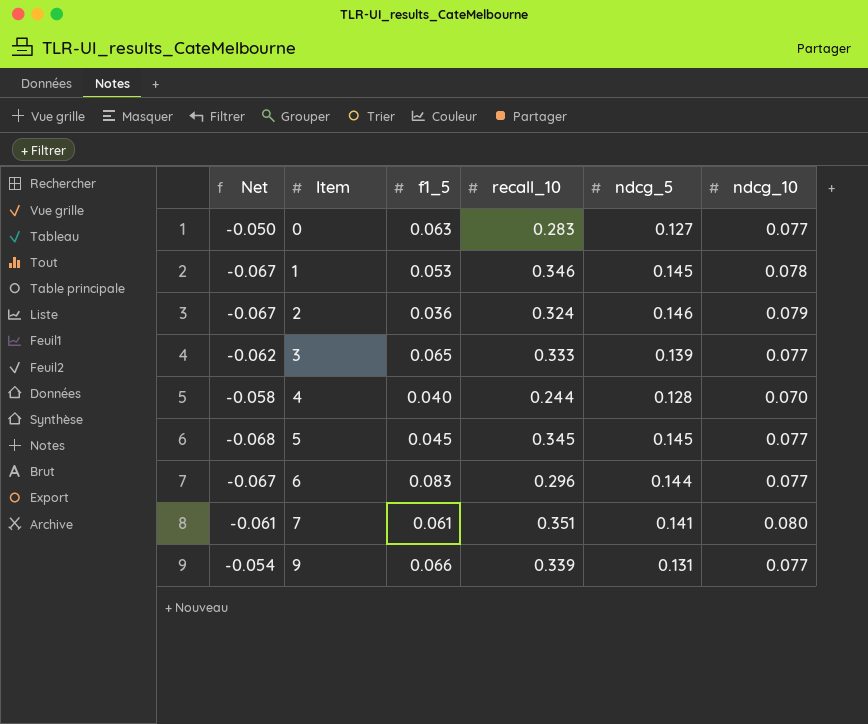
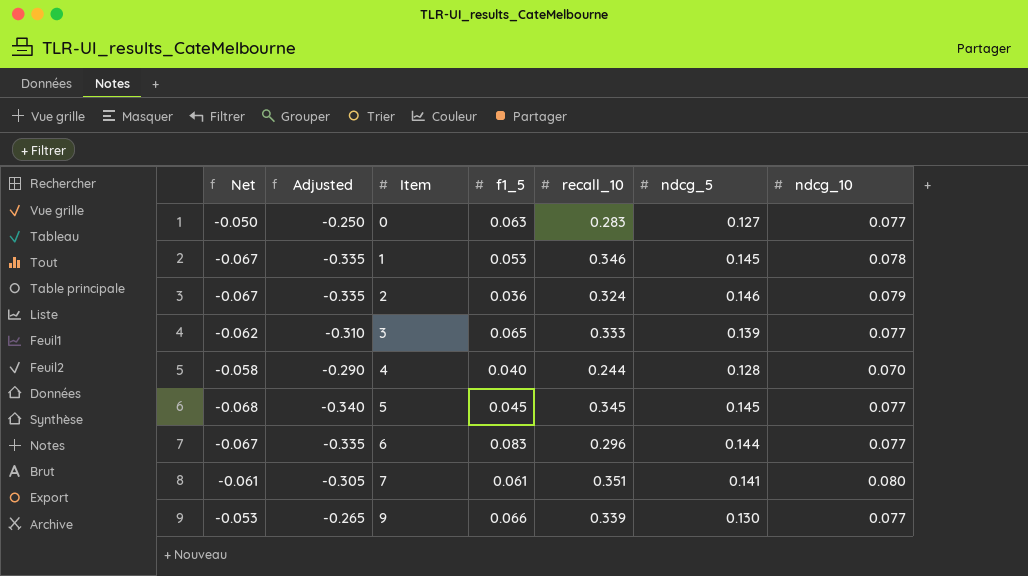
column Adjusted | formula: none -> [Net] * 5
9 | Net: -0.054 -> -0.053
9 | ndcg_5: 0.131 -> 0.130

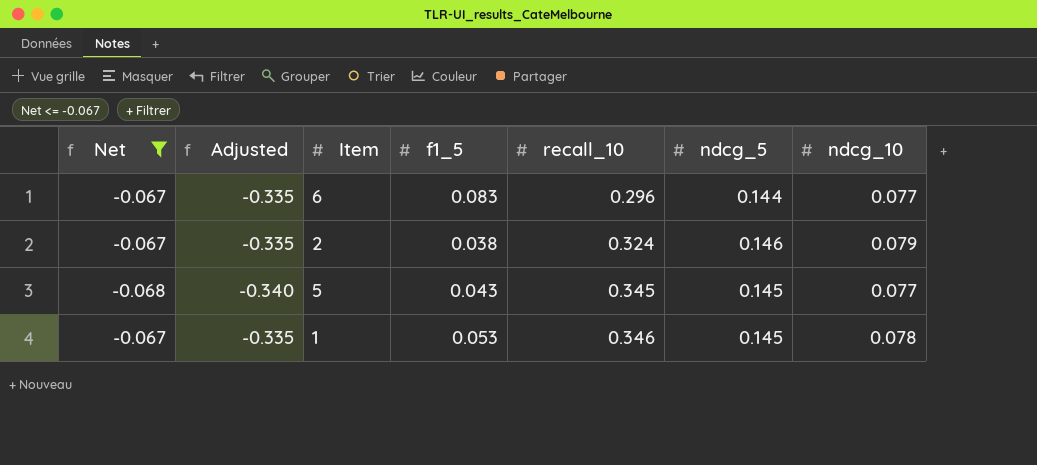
filter: none -> Net <= -0.067
row order: Item ascending -> recall_10 ascending
2 | f1_5: 0.036 -> 0.038
5 | f1_5: 0.045 -> 0.043

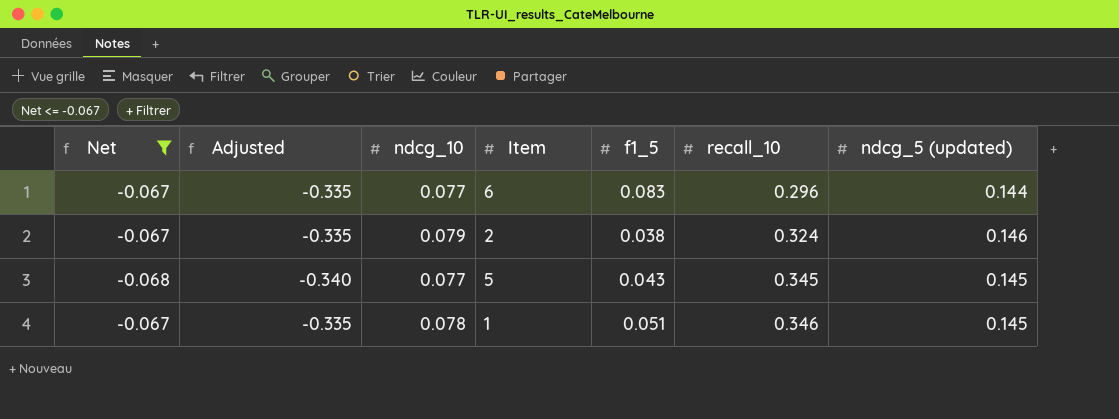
column ndcg_10 | position: 7 -> 3
column name: ndcg_5 -> ndcg_5 (updated)
1 | f1_5: 0.053 -> 0.051

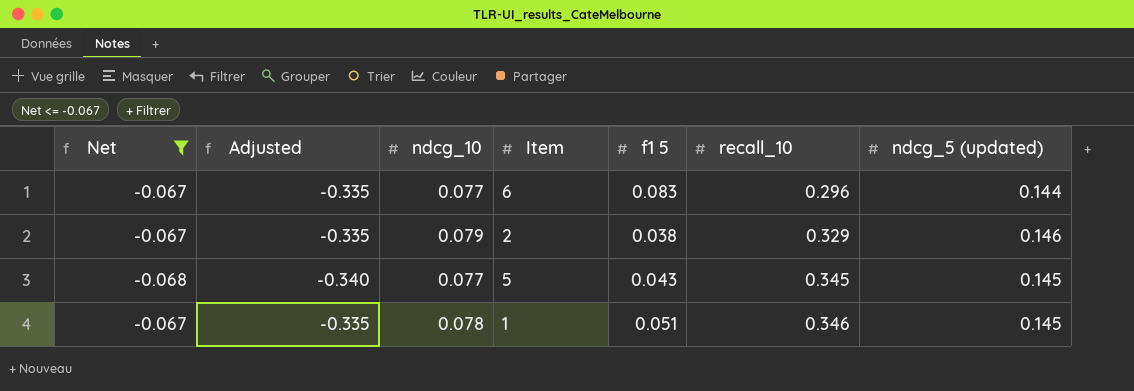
column name: f1_5 -> f1 5
2 | recall_10: 0.324 -> 0.329

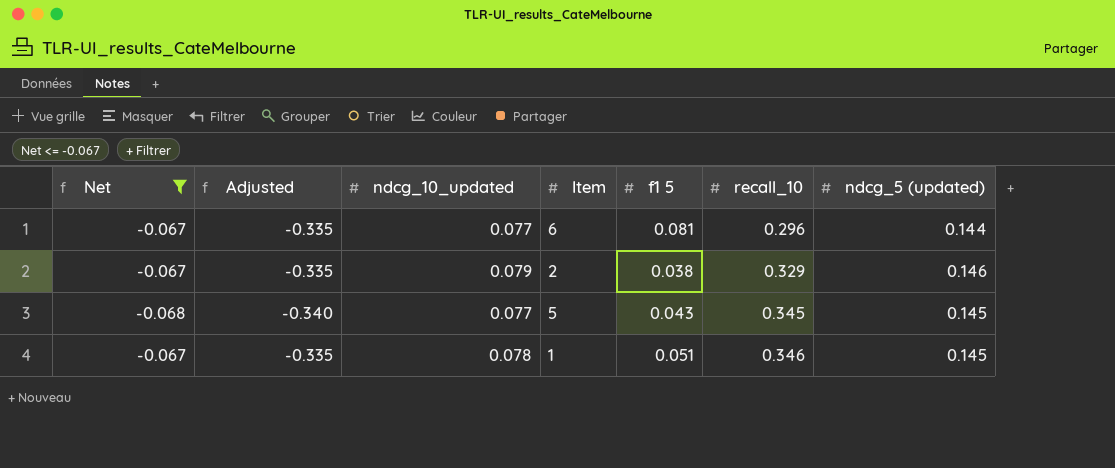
column name: ndcg_10 -> ndcg_10_updated
6 | f1 5: 0.083 -> 0.081

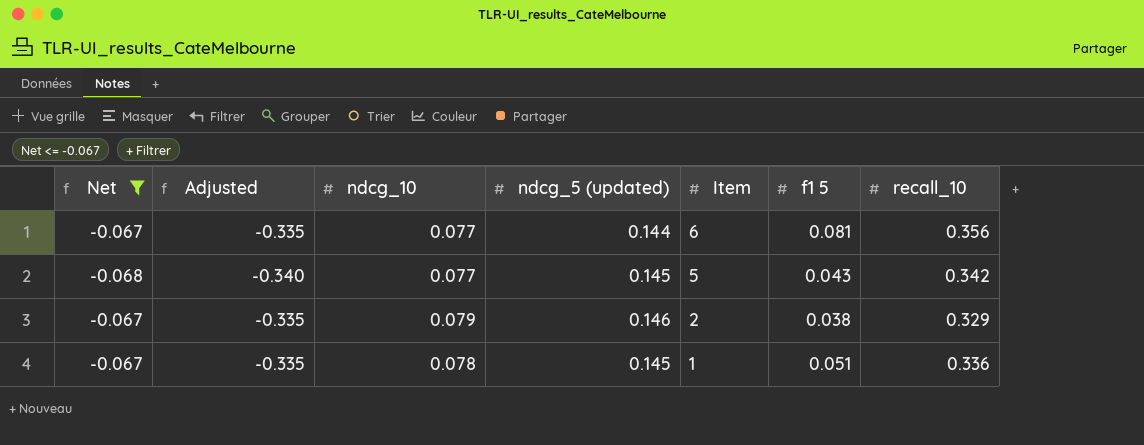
row order: recall_10 ascending -> Item descending
column name: ndcg_10_updated -> ndcg_10
column ndcg_5 (updated) | position: 7 -> 4
6 | recall_10: 0.296 -> 0.356
5 | recall_10: 0.345 -> 0.342
1 | recall_10: 0.346 -> 0.336

